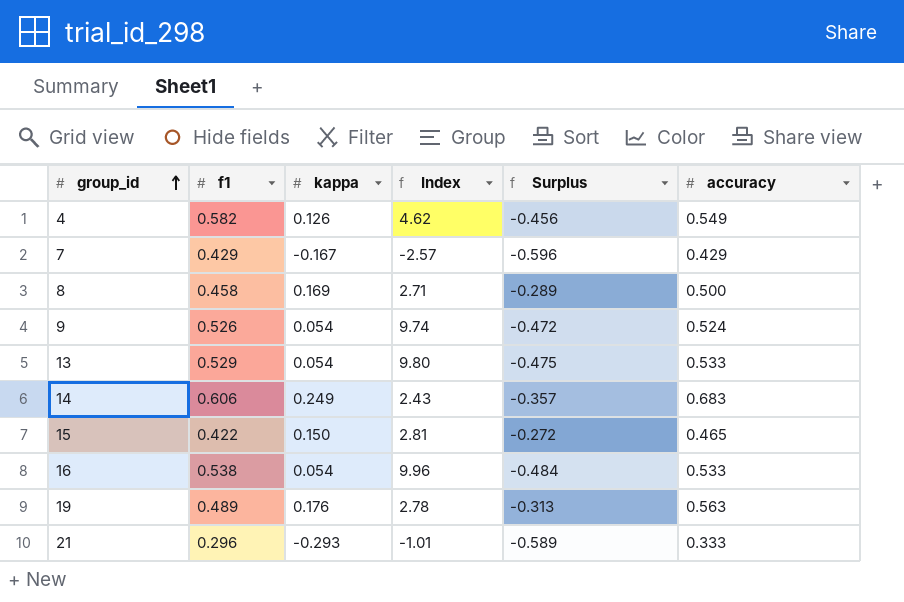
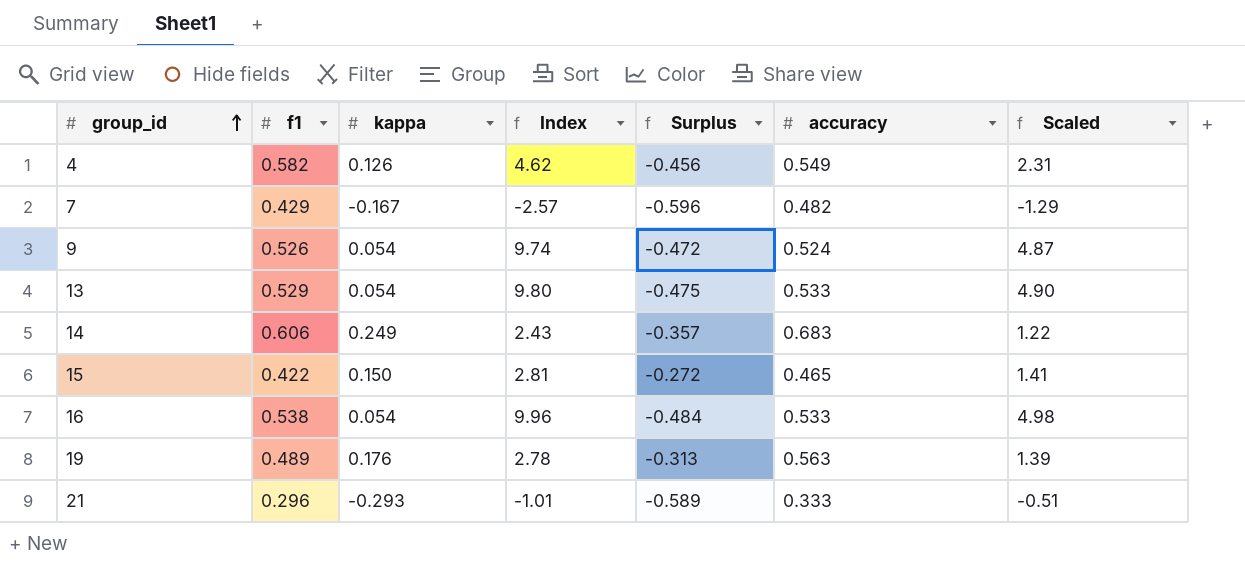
column Scaled | formula: none -> [Index] * 0.5
row 8: 0.458 | 0.169 | 2.71 | -0.289 | 0.500 -> none
7 | accuracy: 0.429 -> 0.482

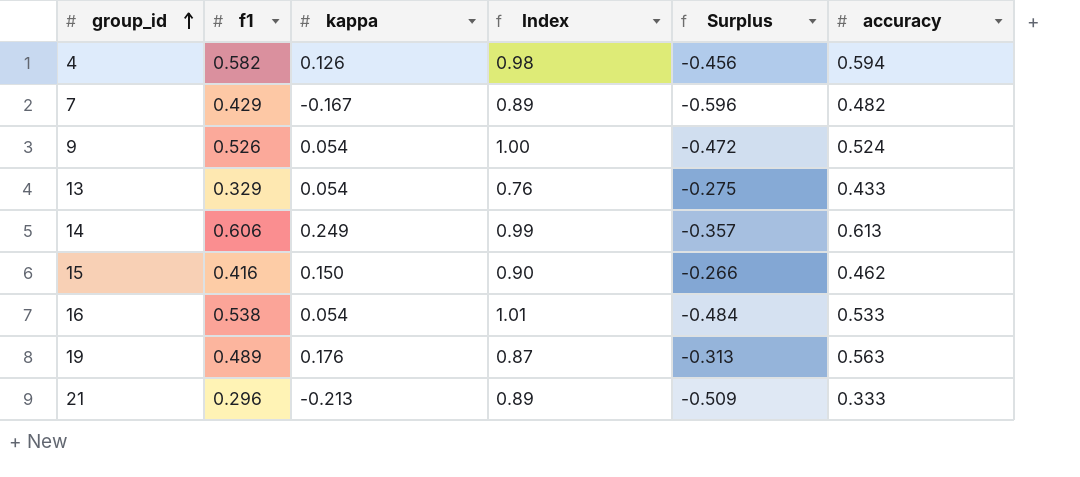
column Scaled | formula: [Index] * 0.5 -> none
column Index | formula: [f1] / [kappa] -> [f1] / [accuracy]
4 | accuracy: 0.549 -> 0.594
13 | f1: 0.529 -> 0.329
13 | Surplus: -0.475 -> -0.275
13 | accuracy: 0.533 -> 0.433
14 | accuracy: 0.683 -> 0.613
15 | f1: 0.422 -> 0.416
15 | Surplus: -0.272 -> -0.266
15 | accuracy: 0.465 -> 0.462
21 | kappa: -0.293 -> -0.213
21 | Surplus: -0.589 -> -0.509

